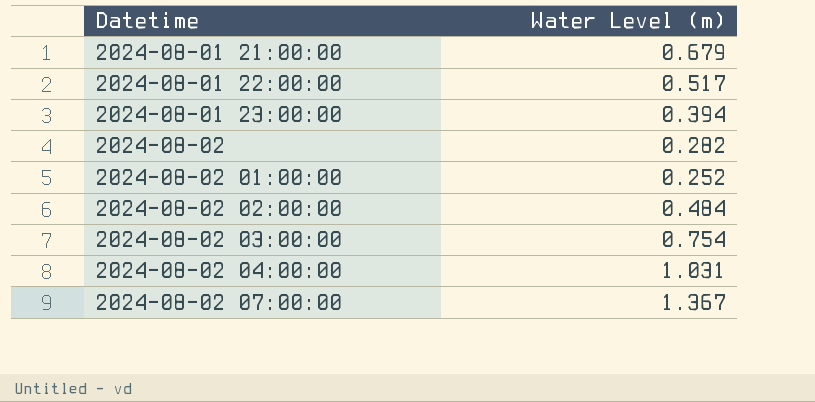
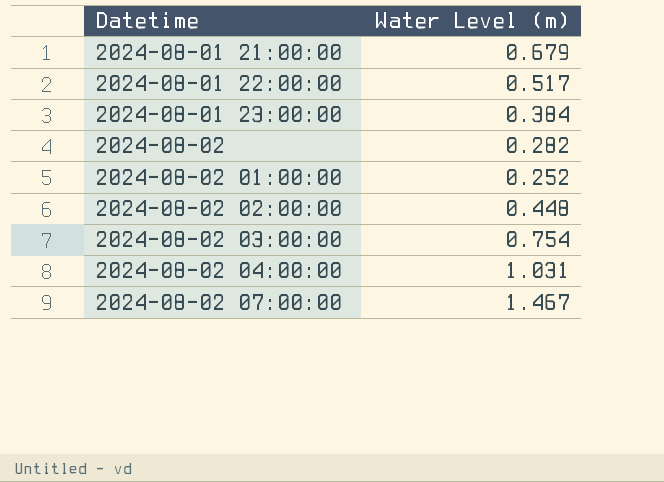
2024-08-01 23:00:00 | Water Level (m): 0.394 -> 0.384
2024-08-02 02:00:00 | Water Level (m): 0.484 -> 0.448
2024-08-02 07:00:00 | Water Level (m): 1.367 -> 1.467

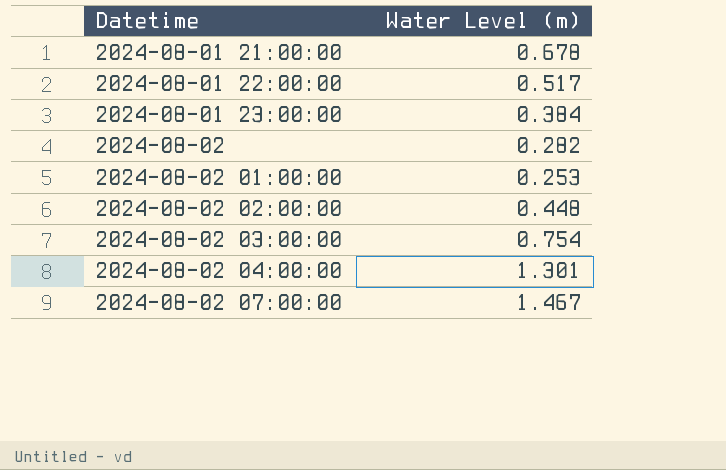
2024-08-01 21:00:00 | Water Level (m): 0.679 -> 0.678
2024-08-02 01:00:00 | Water Level (m): 0.252 -> 0.253
2024-08-02 04:00:00 | Water Level (m): 1.031 -> 1.301

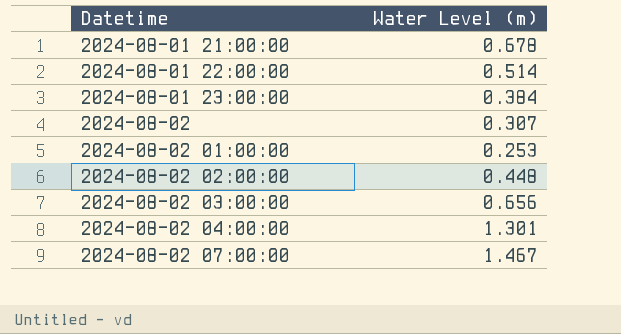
2024-08-01 22:00:00 | Water Level (m): 0.517 -> 0.514
2024-08-02 | Water Level (m): 0.282 -> 0.307
2024-08-02 03:00:00 | Water Level (m): 0.754 -> 0.656

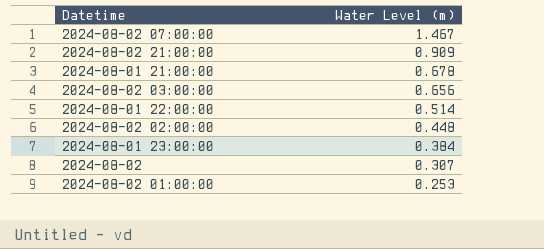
row order: Datetime ascending -> Water Level (m) descending
row 2024-08-02 04:00:00: 1.301 -> none
row 2024-08-02 21:00:00: none -> 0.909

